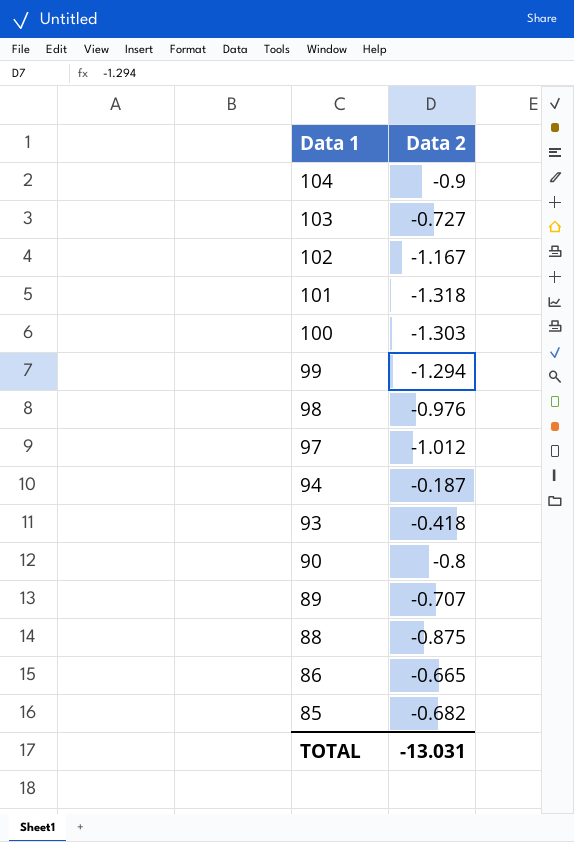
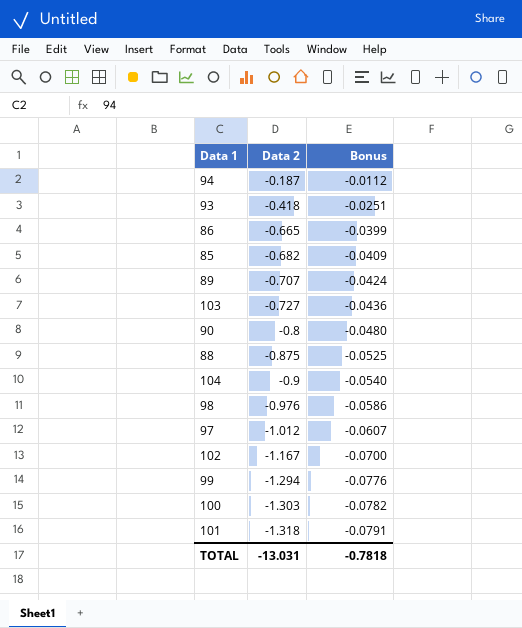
row order: Data 1 descending -> Data 2 descending
column Bonus | formula: none -> [Data 2] * 0.06

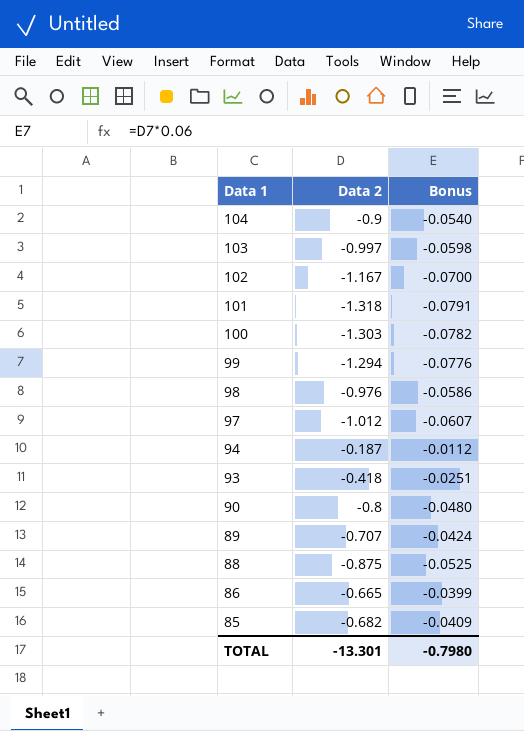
row order: Data 2 descending -> Data 1 descending
103 | Data 2: -0.727 -> -0.997
103 | Bonus: -0.0436 -> -0.0598
TOTAL | Data 2: -13.031 -> -13.301
TOTAL | Bonus: -0.7818 -> -0.7980

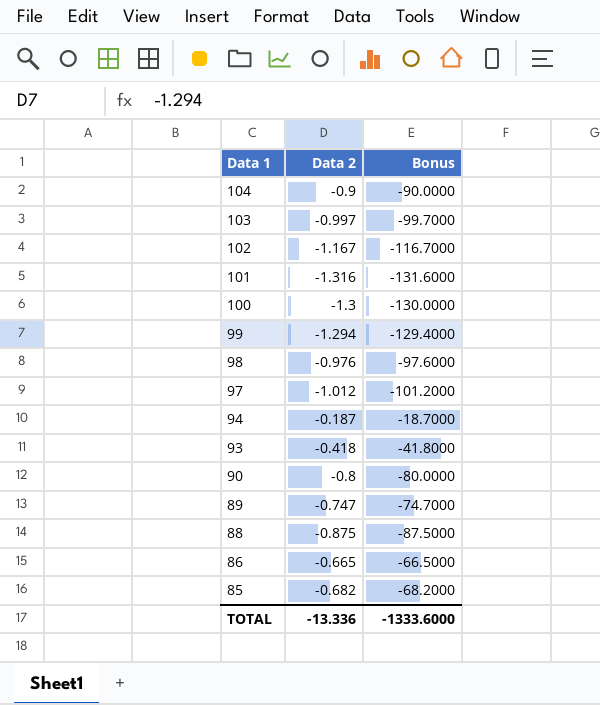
column Bonus | formula: [Data 2] * 0.06 -> [Data 2] * 100
101 | Data 2: -1.318 -> -1.316
100 | Data 2: -1.303 -> -1.3
89 | Data 2: -0.707 -> -0.747
TOTAL | Data 2: -13.301 -> -13.336
TOTAL | Bonus: -0.7980 -> -1333.6000

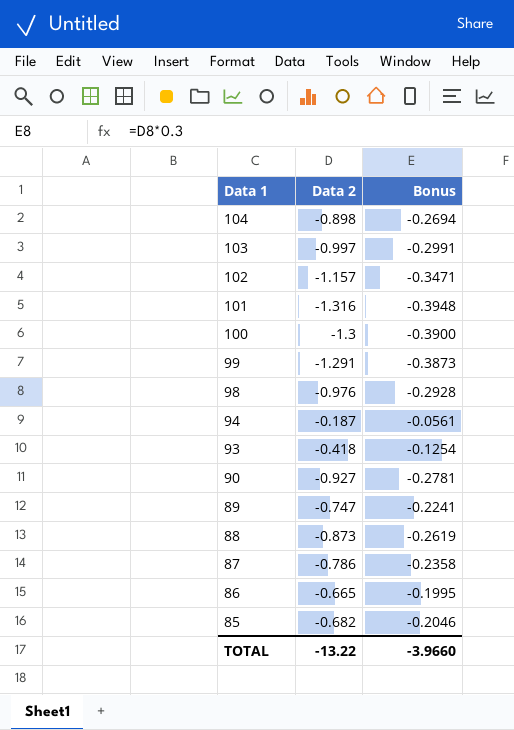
column Bonus | formula: [Data 2] * 100 -> [Data 2] * 0.3
row 97: -1.012 | -101.2000 -> none
104 | Data 2: -0.9 -> -0.898
102 | Data 2: -1.167 -> -1.157
99 | Data 2: -1.294 -> -1.291
90 | Data 2: -0.8 -> -0.927
88 | Data 2: -0.875 -> -0.873
row 87: none -> -0.786 | -0.2358
TOTAL | Data 2: -13.336 -> -13.22
TOTAL | Bonus: -1333.6000 -> -3.9660

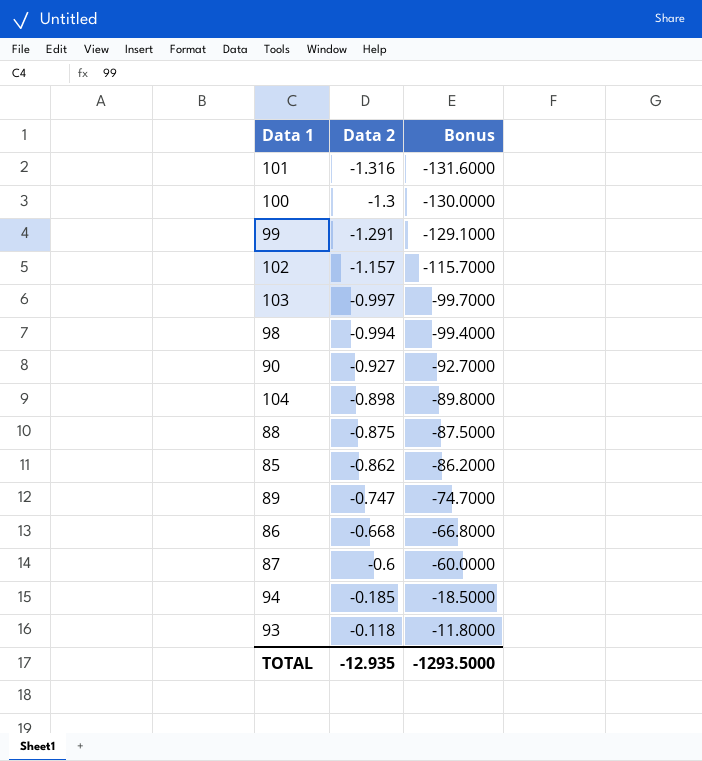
row order: Data 1 descending -> Data 2 ascending
column Bonus | formula: [Data 2] * 0.3 -> [Data 2] * 100
98 | Data 2: -0.976 -> -0.994
88 | Data 2: -0.873 -> -0.875
85 | Data 2: -0.682 -> -0.862
86 | Data 2: -0.665 -> -0.668
87 | Data 2: -0.786 -> -0.6
94 | Data 2: -0.187 -> -0.185
93 | Data 2: -0.418 -> -0.118
TOTAL | Data 2: -13.22 -> -12.935
TOTAL | Bonus: -3.9660 -> -1293.5000

